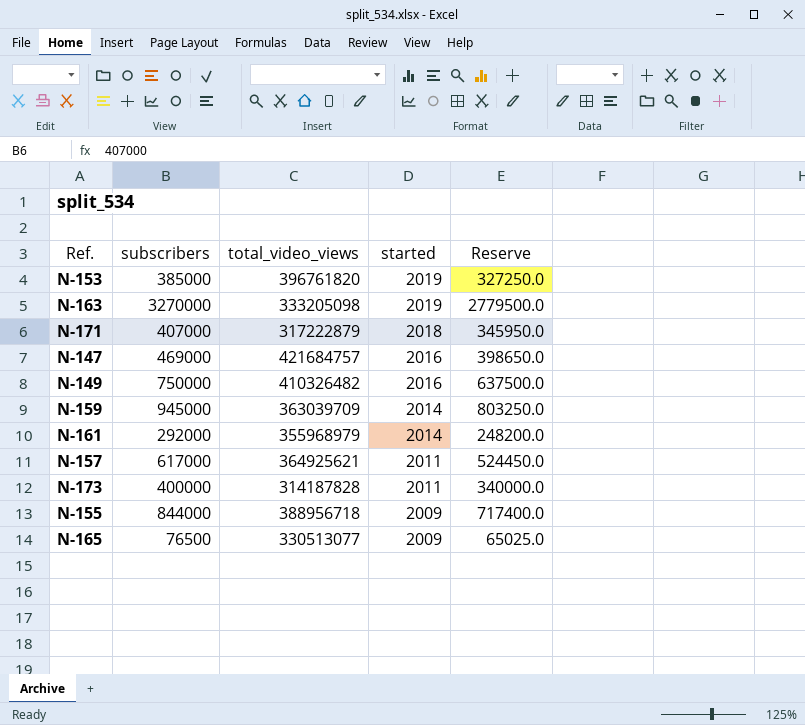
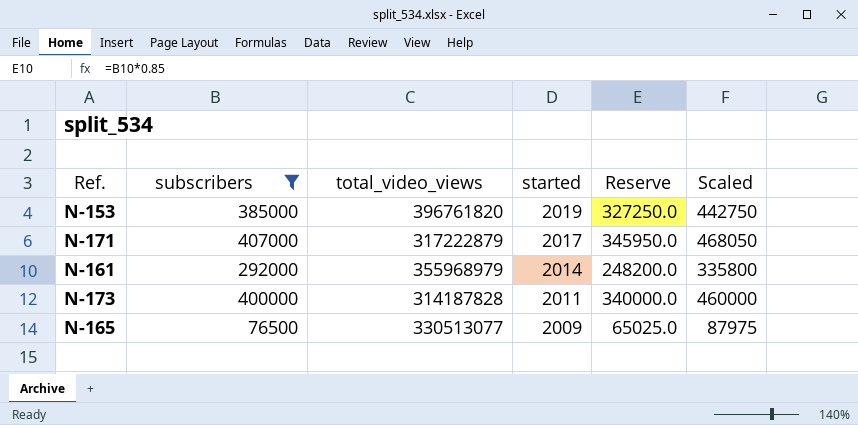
filter: none -> subscribers <= 407000
column Scaled | formula: none -> [subscribers] * 1.15
N-171 | started: 2018 -> 2017

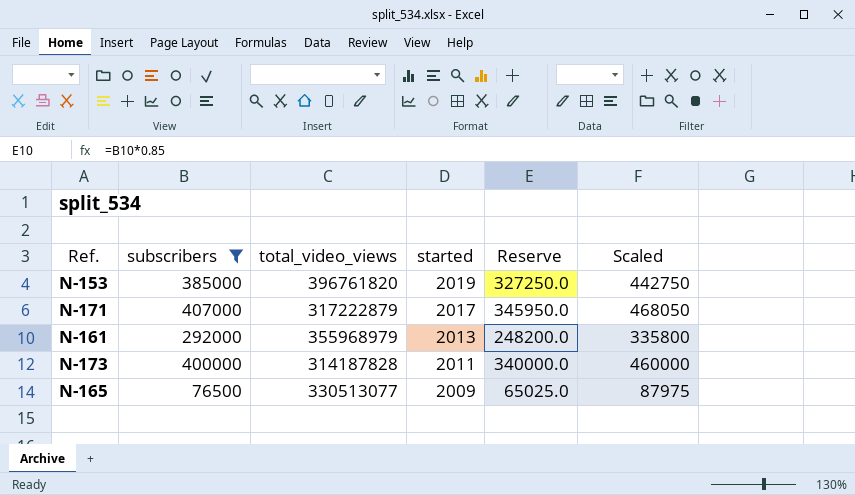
N-161 | started: 2014 -> 2013

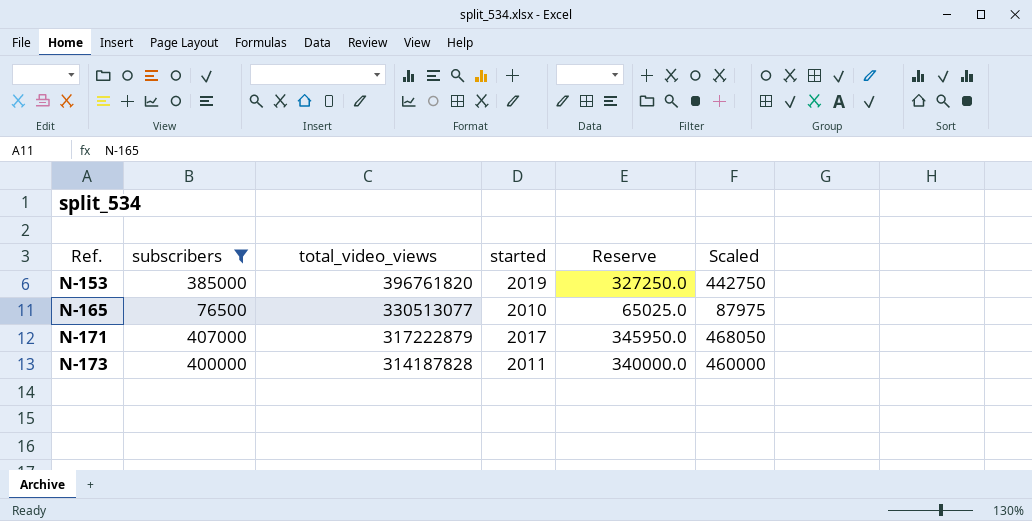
row order: started descending -> Ref. ascending
row N-161: 292000 | 355968979 | 2013 | 248200.0 | 335800 -> none
N-165 | started: 2009 -> 2010

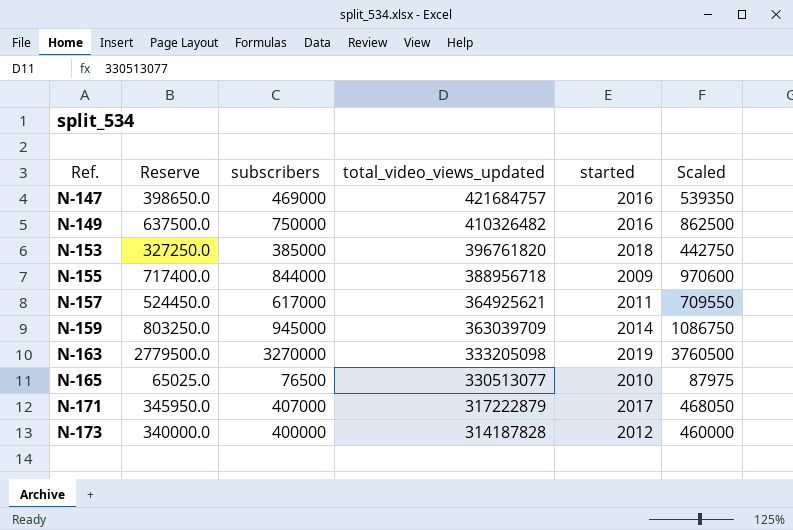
filter: subscribers <= 407000 -> none
column Reserve | position: 5 -> 2
column name: total_video_views -> total_video_views_updated
N-153 | started: 2019 -> 2018
N-173 | started: 2011 -> 2012

